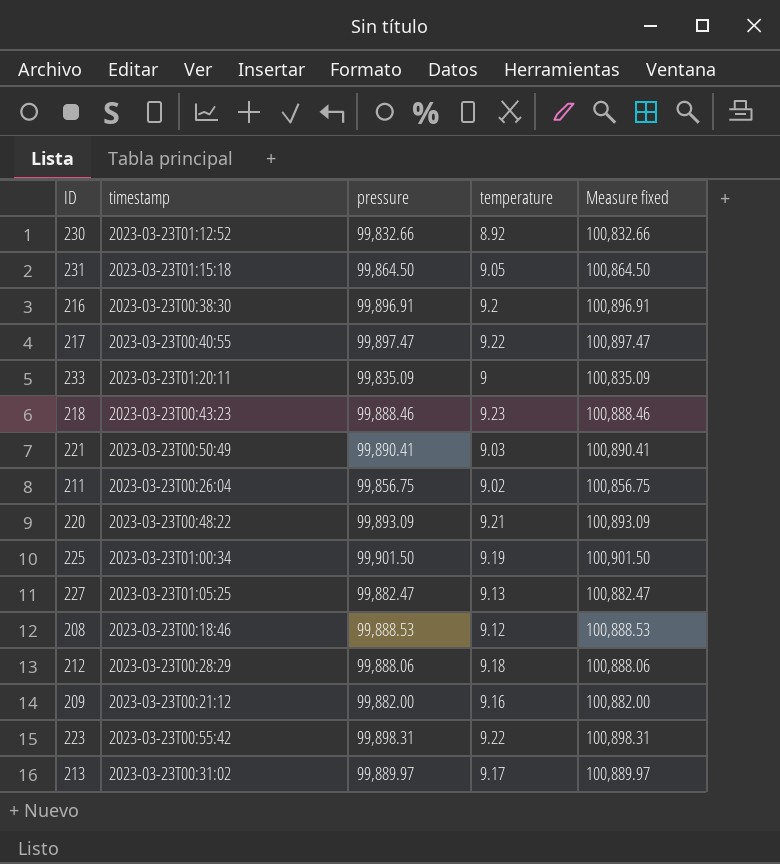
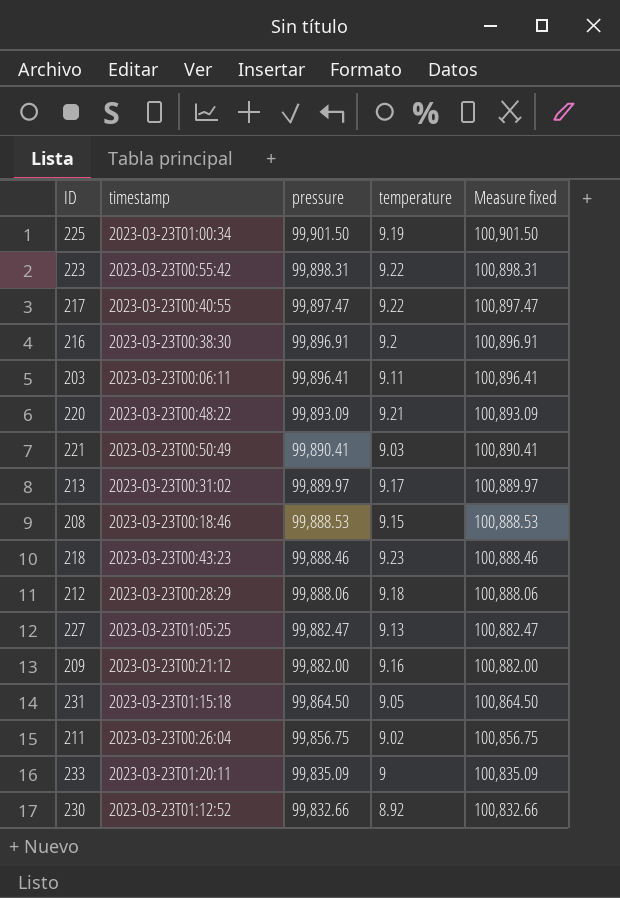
row order: none -> pressure descending
row 203: none -> 2023-03-23T00:06:11 | 99,896.41 | 9.11 | 100,896.41
208 | temperature: 9.12 -> 9.15

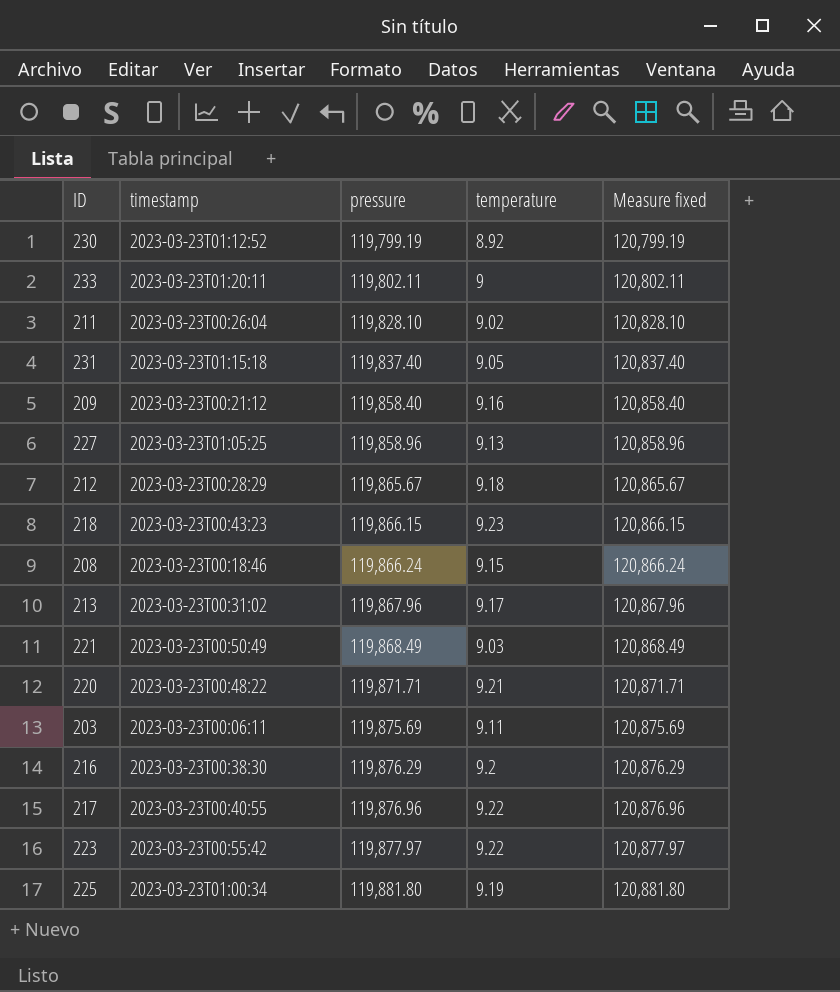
row order: pressure descending -> pressure ascending
230 | pressure: 99,832.66 -> 119,799.19
230 | Measure fixed: 100,832.66 -> 120,799.19
233 | pressure: 99,835.09 -> 119,802.11
233 | Measure fixed: 100,835.09 -> 120,802.11
211 | pressure: 99,856.75 -> 119,828.10
211 | Measure fixed: 100,856.75 -> 120,828.10
231 | pressure: 99,864.50 -> 119,837.40
231 | Measure fixed: 100,864.50 -> 120,837.40
209 | pressure: 99,882.00 -> 119,858.40
209 | Measure fixed: 100,882.00 -> 120,858.40
227 | pressure: 99,882.47 -> 119,858.96
227 | Measure fixed: 100,882.47 -> 120,858.96
212 | pressure: 99,888.06 -> 119,865.67
212 | Measure fixed: 100,888.06 -> 120,865.67
218 | pressure: 99,888.46 -> 119,866.15
218 | Measure fixed: 100,888.46 -> 120,866.15
208 | pressure: 99,888.53 -> 119,866.24
208 | Measure fixed: 100,888.53 -> 120,866.24
213 | pressure: 99,889.97 -> 119,867.96
213 | Measure fixed: 100,889.97 -> 120,867.96
221 | pressure: 99,890.41 -> 119,868.49
221 | Measure fixed: 100,890.41 -> 120,868.49
220 | pressure: 99,893.09 -> 119,871.71
220 | Measure fixed: 100,893.09 -> 120,871.71
203 | pressure: 99,896.41 -> 119,875.69
203 | Measure fixed: 100,896.41 -> 120,875.69
216 | pressure: 99,896.91 -> 119,876.29
216 | Measure fixed: 100,896.91 -> 120,876.29
217 | pressure: 99,897.47 -> 119,876.96
217 | Measure fixed: 100,897.47 -> 120,876.96
223 | pressure: 99,898.31 -> 119,877.97
223 | Measure fixed: 100,898.31 -> 120,877.97
225 | pressure: 99,901.50 -> 119,881.80
225 | Measure fixed: 100,901.50 -> 120,881.80

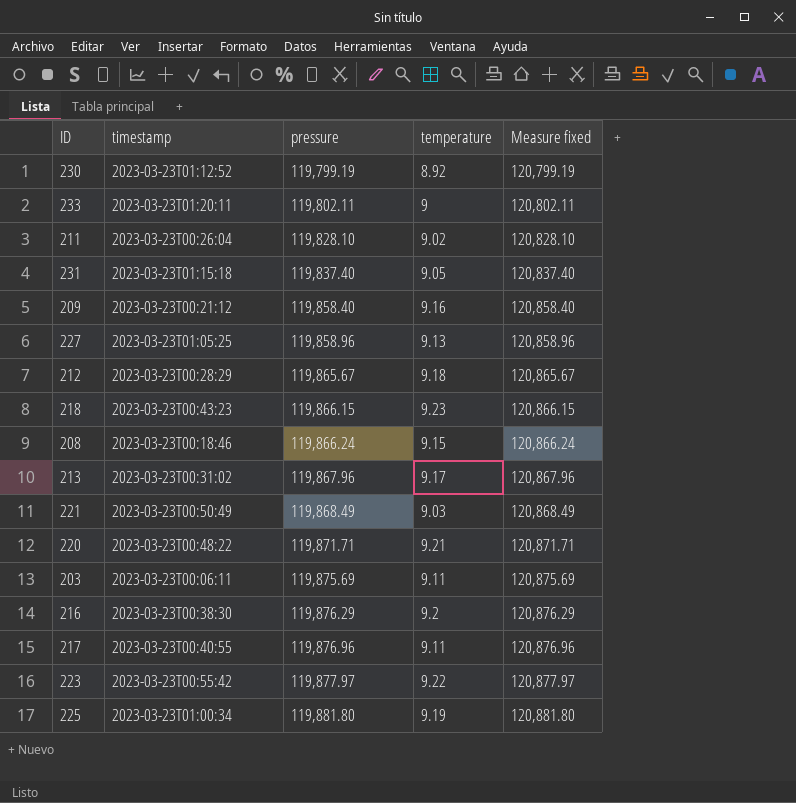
217 | temperature: 9.22 -> 9.11

